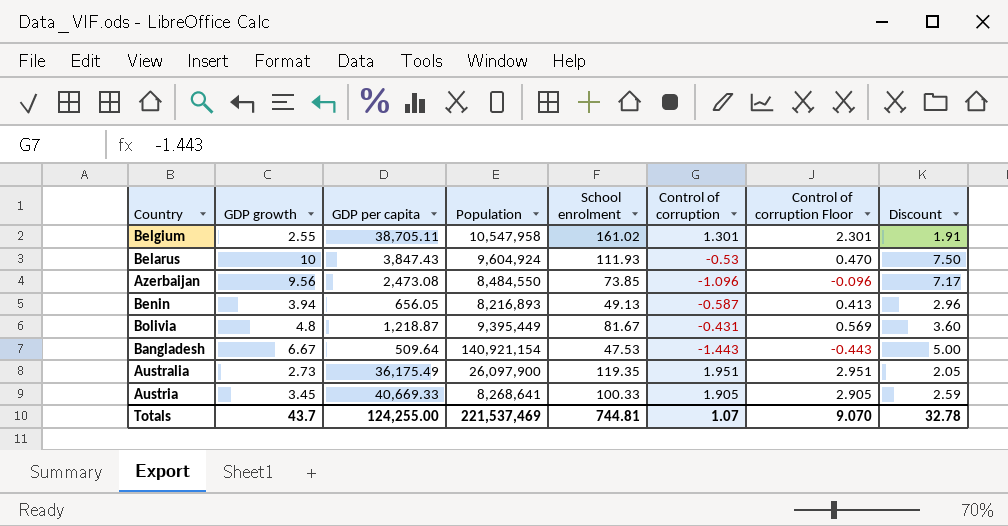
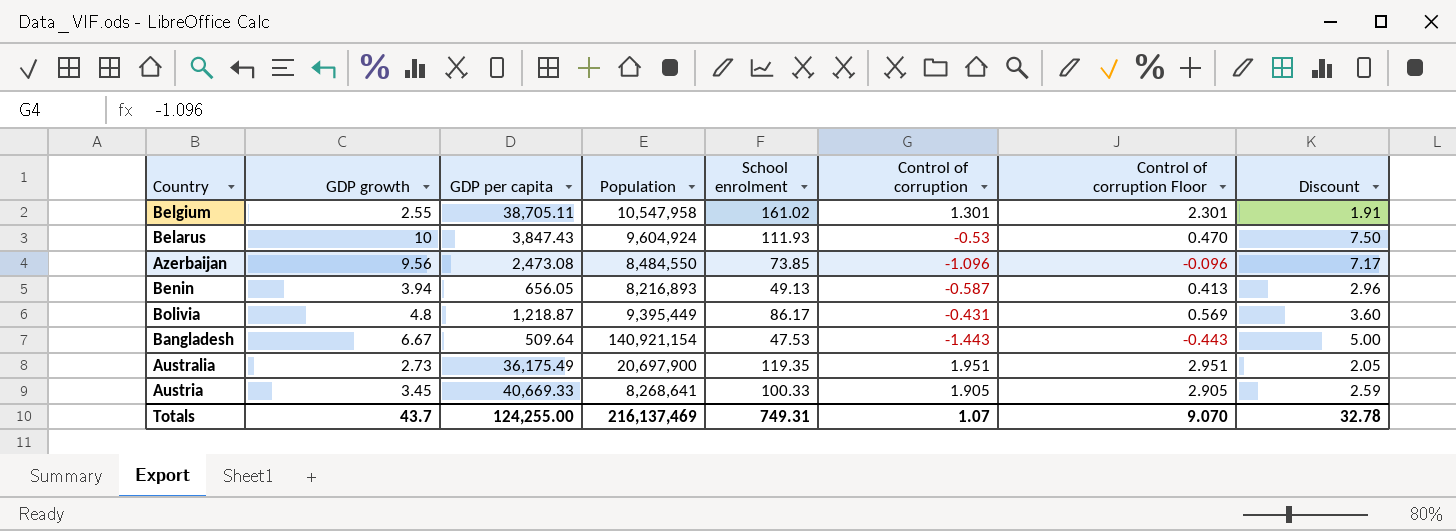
Bolivia | School enrolment: 81.67 -> 86.17
Australia | Population: 26,097,900 -> 20,697,900
Totals | Population: 221,537,469 -> 216,137,469
Totals | School enrolment: 744.81 -> 749.31

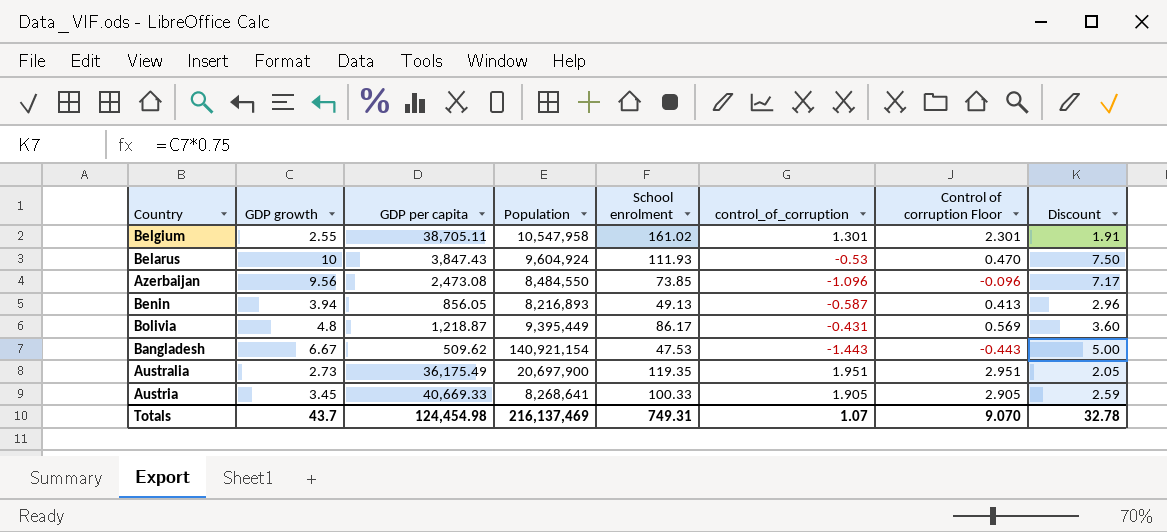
column name: Control of corruption -> control_of_corruption
Benin | GDP per capita: 656.05 -> 856.05
Bangladesh | GDP per capita: 509.64 -> 509.62
Totals | GDP per capita: 124,255.00 -> 124,454.98

